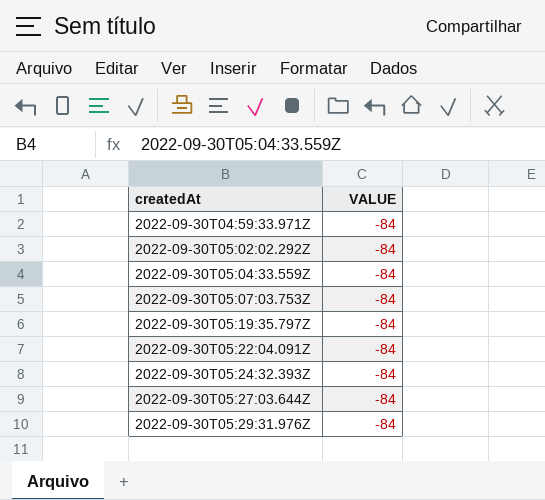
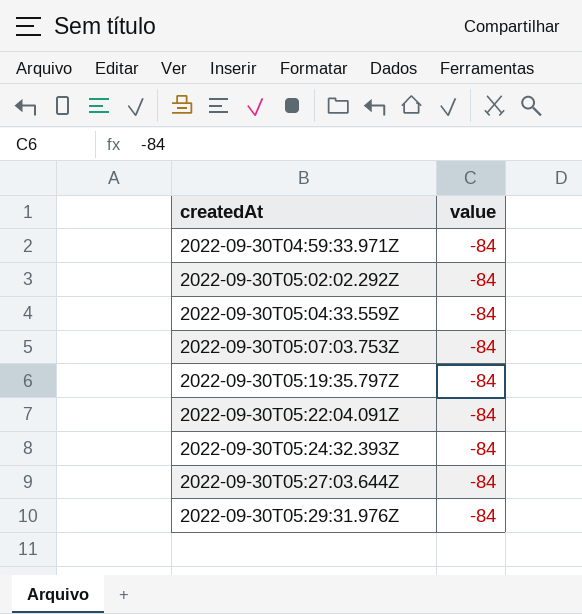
column name: VALUE -> value

